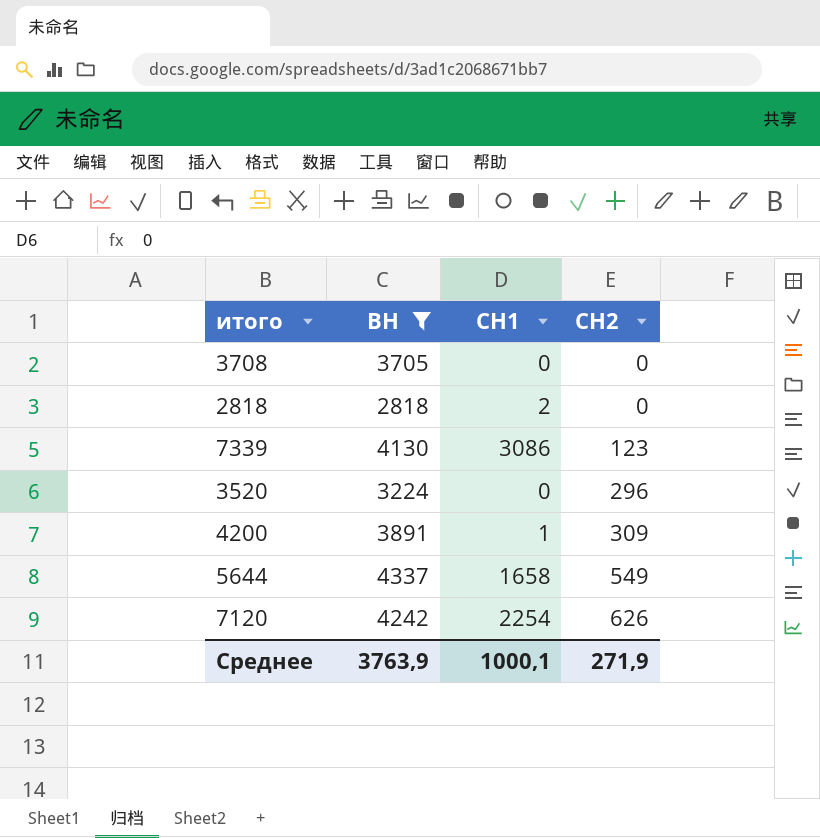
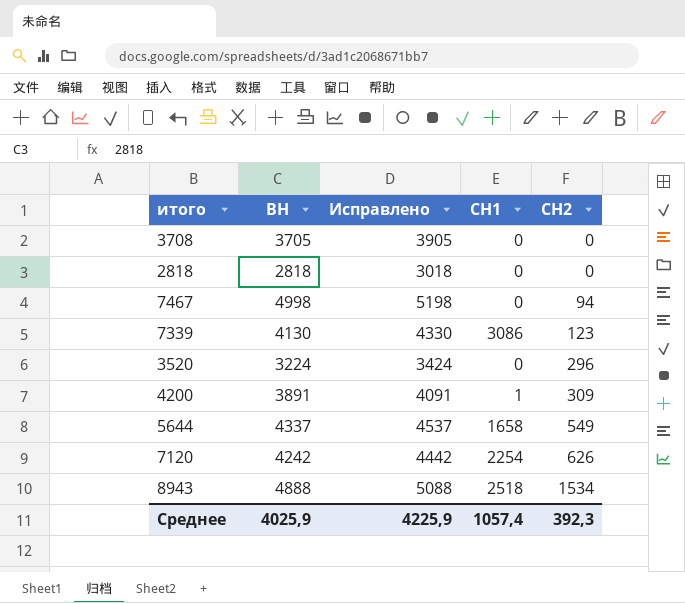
filter: ВН <= 4337 -> none
column Исправлено | formula: none -> [ВН] + 200
2818 | СН1: 2 -> 0
Среднее | ВН: 3763,9 -> 4025,9
Среднее | СН1: 1000,1 -> 1057,4
Среднее | СН2: 271,9 -> 392,3

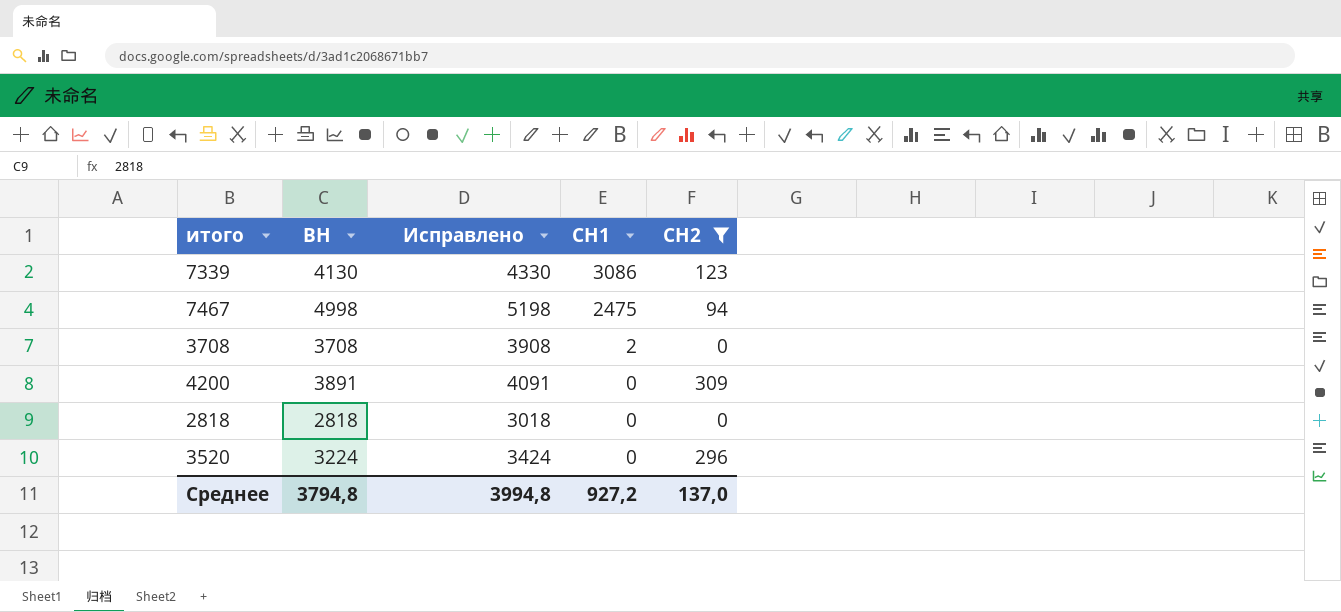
filter: none -> СН2 <= 309
row order: СН2 ascending -> СН1 descending
7467 | СН1: 0 -> 2475
3708 | ВН: 3705 -> 3708
3708 | Исправлено: 3905 -> 3908
3708 | СН1: 0 -> 2
4200 | СН1: 1 -> 0
Среднее | ВН: 4025,9 -> 3794,8
Среднее | Исправлено: 4225,9 -> 3994,8
Среднее | СН1: 1057,4 -> 927,2
Среднее | СН2: 392,3 -> 137,0

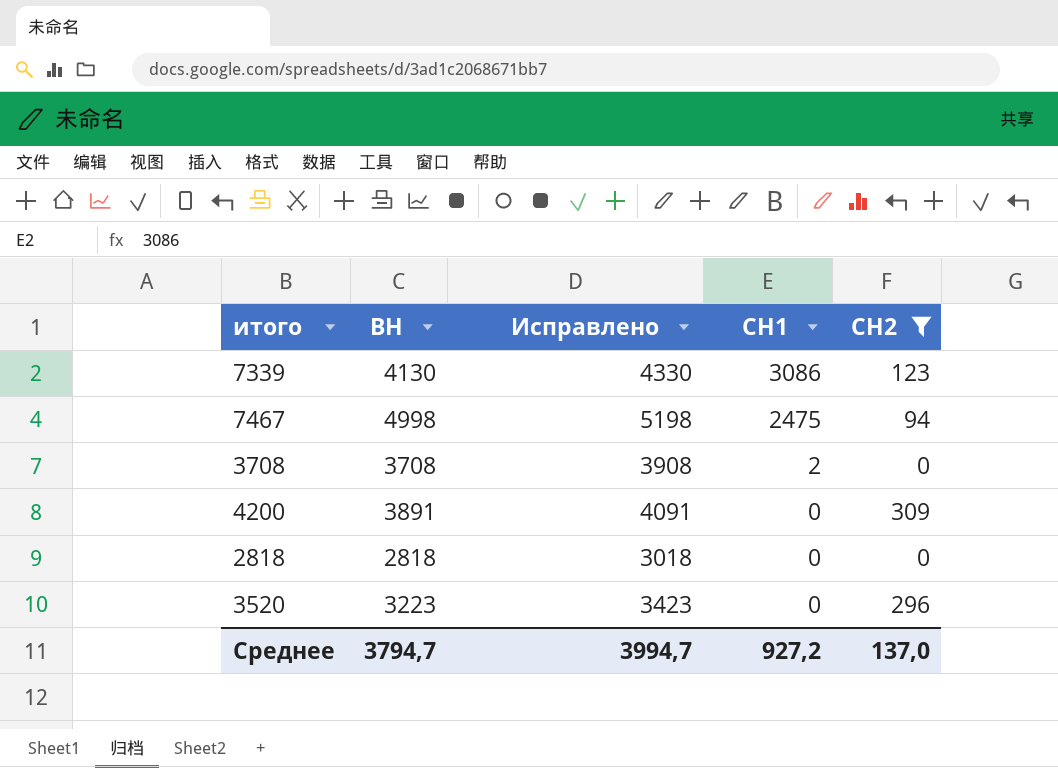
3520 | ВН: 3224 -> 3223
3520 | Исправлено: 3424 -> 3423
Среднее | ВН: 3794,8 -> 3794,7
Среднее | Исправлено: 3994,8 -> 3994,7

